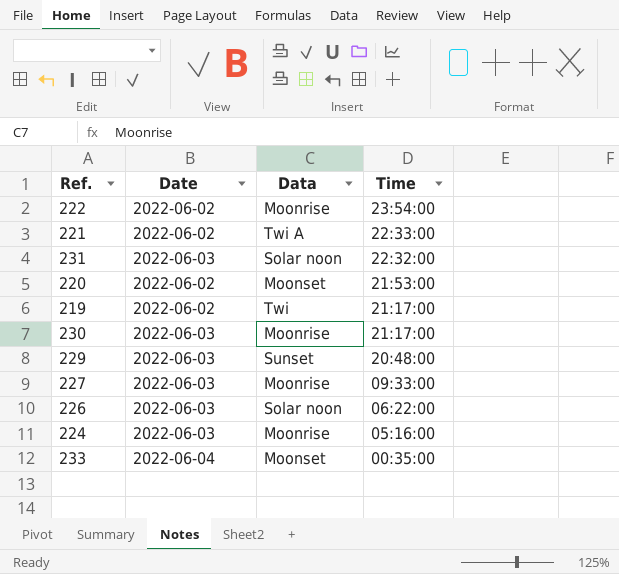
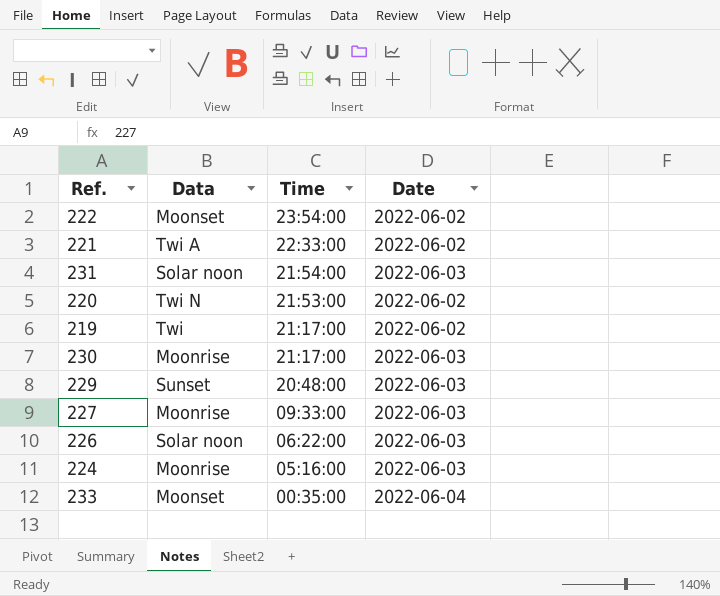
column Date | position: 2 -> 4
222 | Data: Moonrise -> Moonset
231 | Time: 22:32:00 -> 21:54:00
220 | Data: Moonset -> Twi N

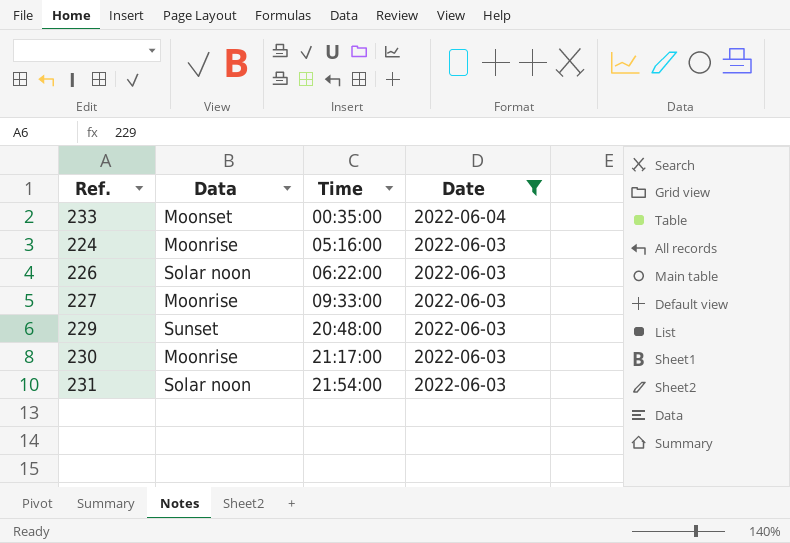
filter: none -> Date != 2022-06-02
row order: Time descending -> Time ascending

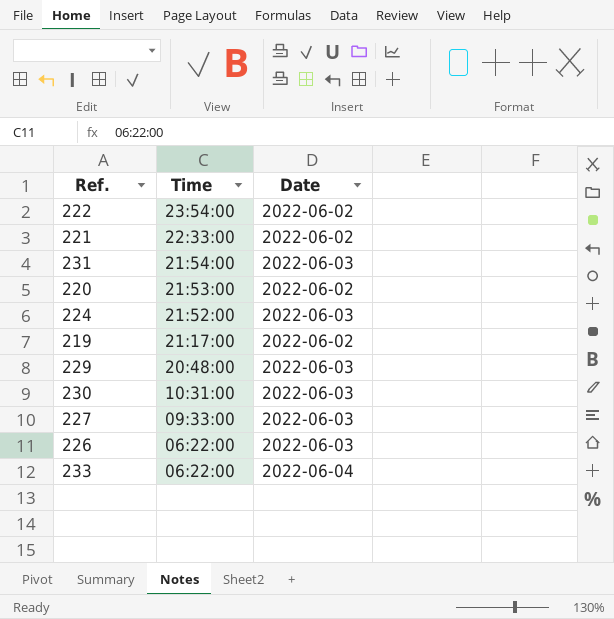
filter: Date != 2022-06-02 -> none
row order: Time ascending -> Time descending
column Data | position: 2 -> none
224 | Time: 05:16:00 -> 21:52:00
230 | Time: 21:17:00 -> 10:31:00
233 | Time: 00:35:00 -> 06:22:00

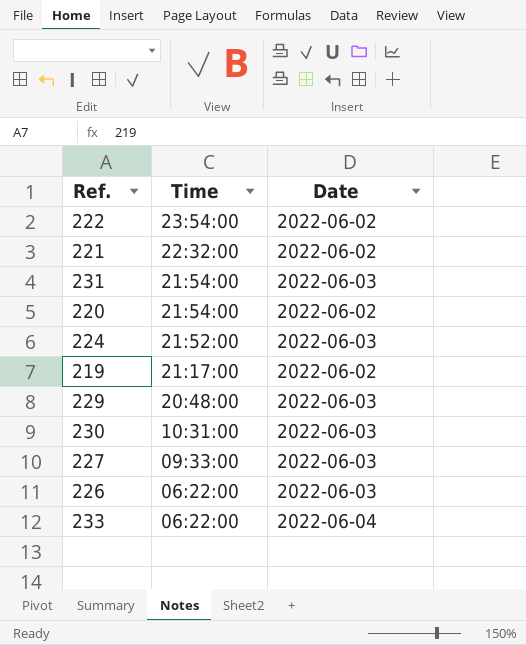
221 | Time: 22:33:00 -> 22:32:00
220 | Time: 21:53:00 -> 21:54:00

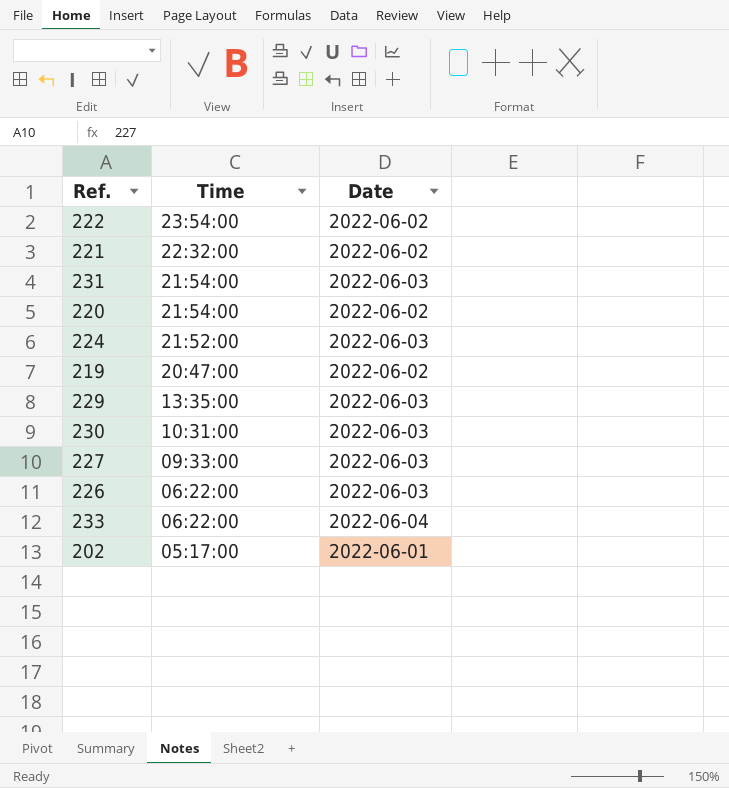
219 | Time: 21:17:00 -> 20:47:00
229 | Time: 20:48:00 -> 13:35:00
row 202: none -> 05:17:00 | 2022-06-01

